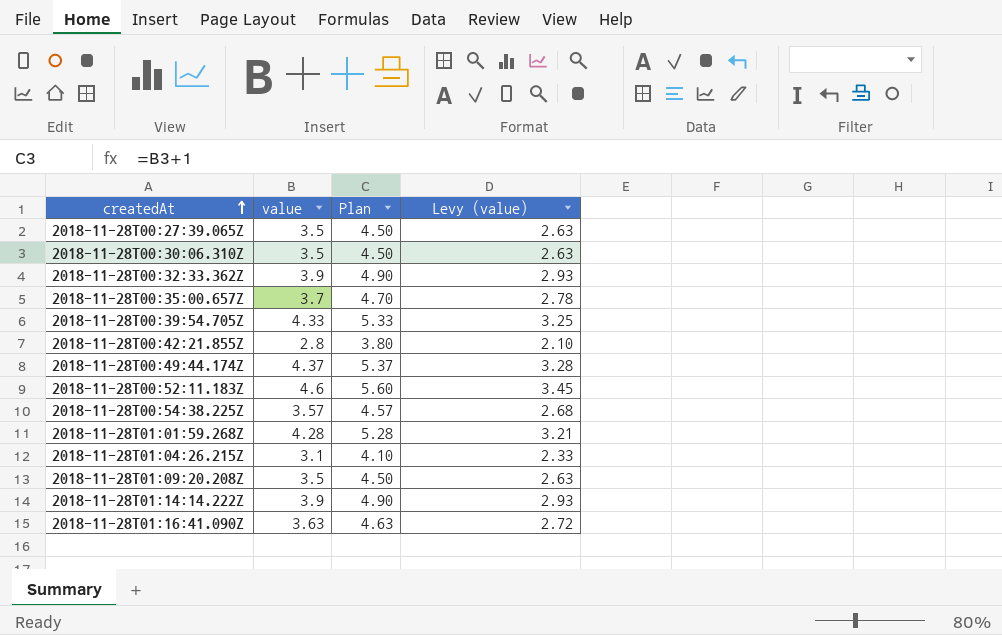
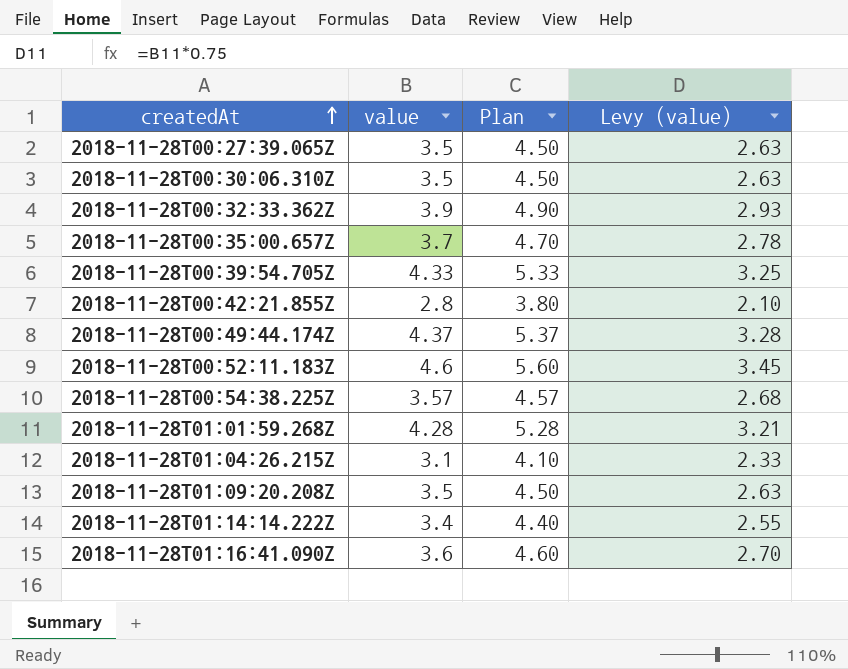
2018-11-28T01:14:14.222Z | value: 3.9 -> 3.4
2018-11-28T01:14:14.222Z | Plan: 4.90 -> 4.40
2018-11-28T01:14:14.222Z | Levy (value): 2.93 -> 2.55
2018-11-28T01:16:41.090Z | value: 3.63 -> 3.6
2018-11-28T01:16:41.090Z | Plan: 4.63 -> 4.60
2018-11-28T01:16:41.090Z | Levy (value): 2.72 -> 2.70

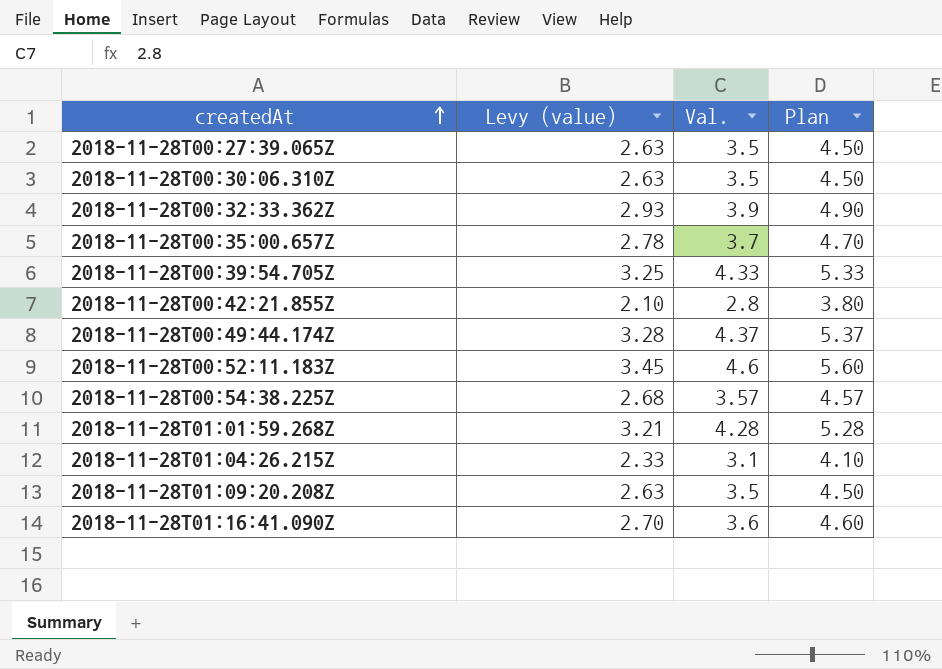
column Levy (value) | position: 4 -> 2
column name: value -> Val.
row 2018-11-28T01:14:14.222Z: 3.4 | 4.40 | 2.55 -> none

